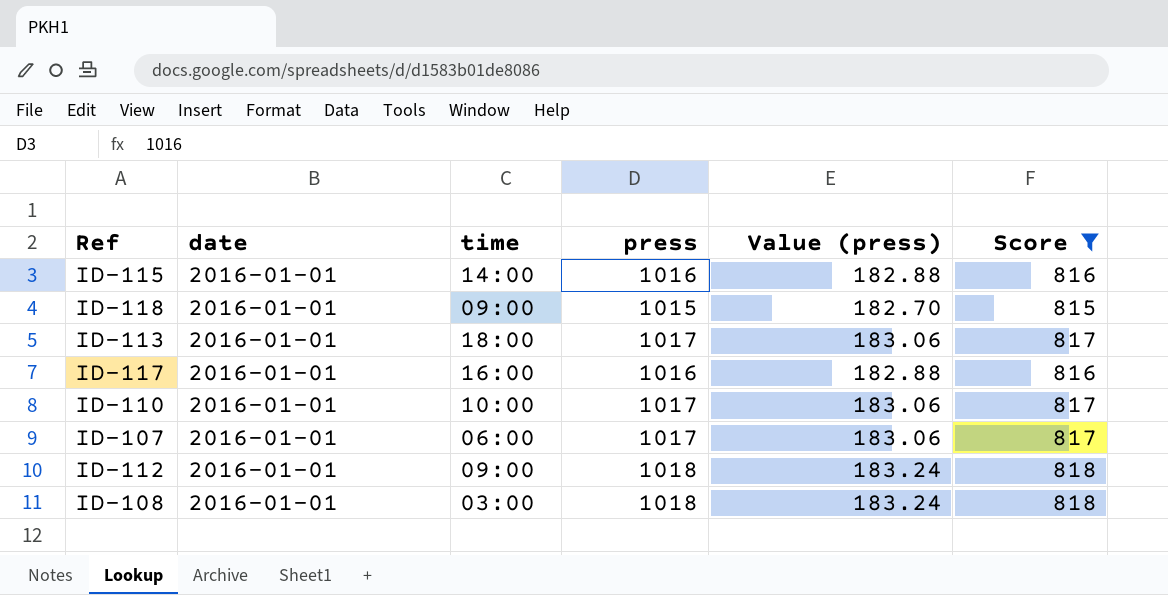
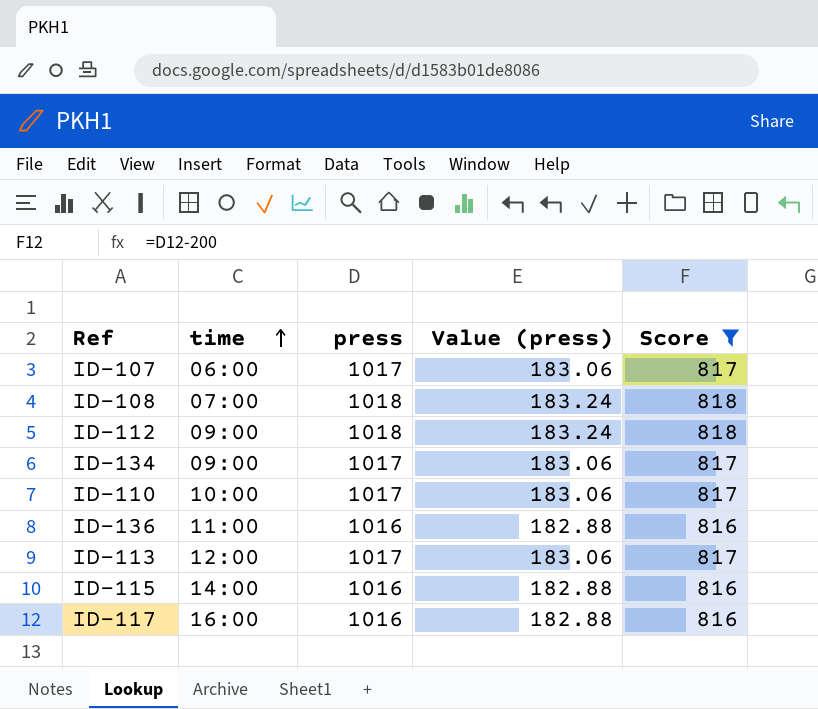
row order: none -> time ascending
column date | position: 2 -> none
row ID-118: 2016-01-01 | 09:00 | 1015 | 182.70 | 815 -> none
ID-108 | time: 03:00 -> 07:00
row ID-134: none -> 09:00 | 1017 | 183.06 | 817
row ID-136: none -> 11:00 | 1016 | 182.88 | 816
ID-113 | time: 18:00 -> 12:00

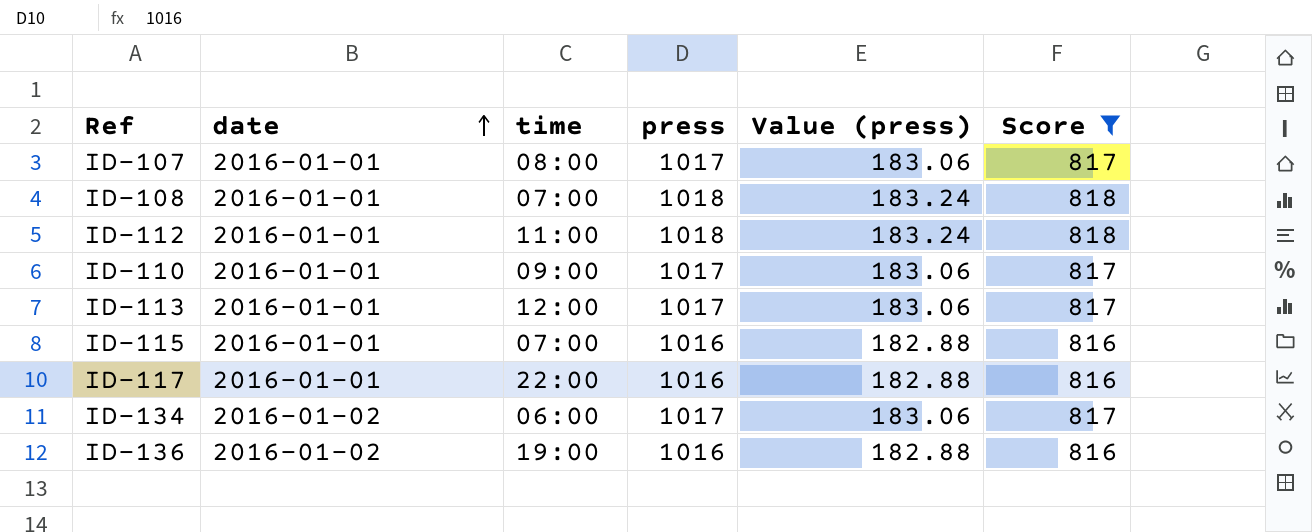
row order: time ascending -> date ascending
column date | position: none -> 2
ID-107 | time: 06:00 -> 08:00
ID-112 | time: 09:00 -> 11:00
ID-110 | time: 10:00 -> 09:00
ID-115 | time: 14:00 -> 07:00
ID-117 | time: 16:00 -> 22:00
ID-134 | time: 09:00 -> 06:00
ID-136 | time: 11:00 -> 19:00

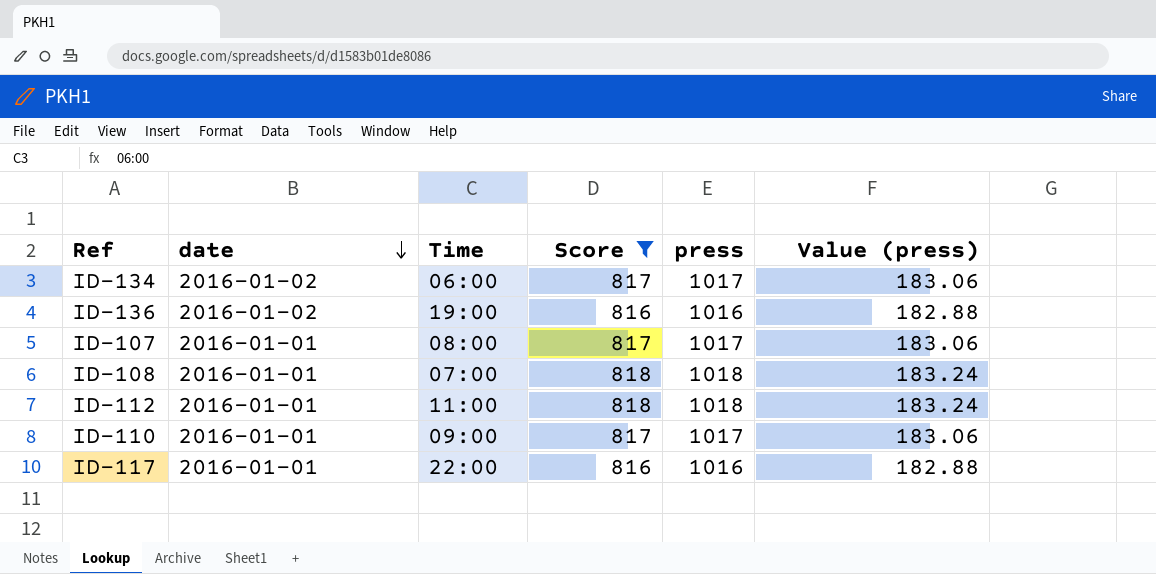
row order: date ascending -> date descending
column name: time -> Time
column Score | position: 6 -> 4
row ID-113: 2016-01-01 | 12:00 | 1017 | 183.06 | 817 -> none
row ID-115: 2016-01-01 | 07:00 | 1016 | 182.88 | 816 -> none

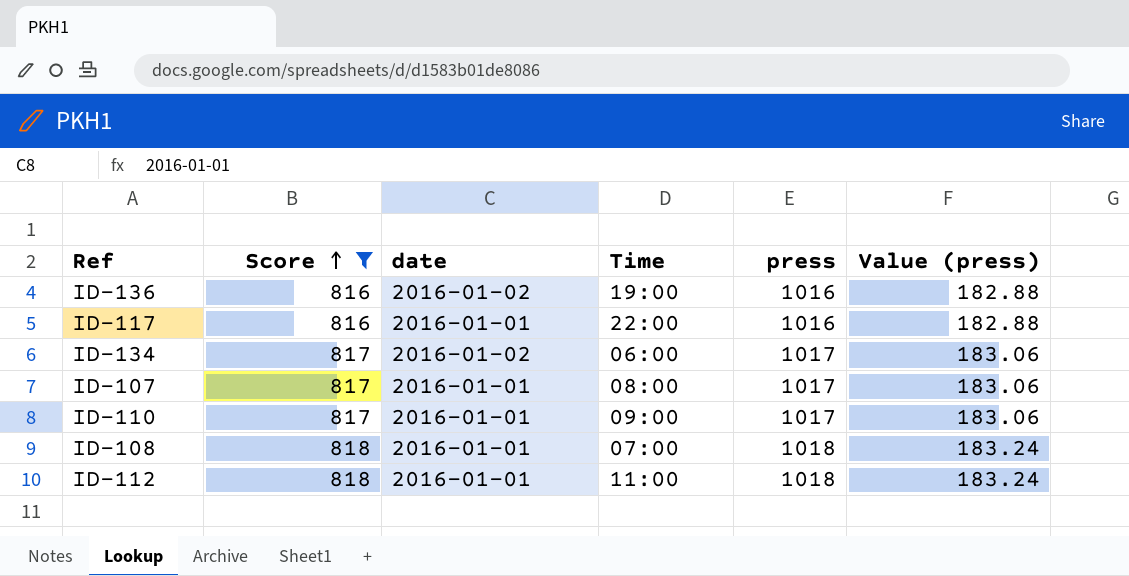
row order: date descending -> Score ascending
column Score | position: 4 -> 2

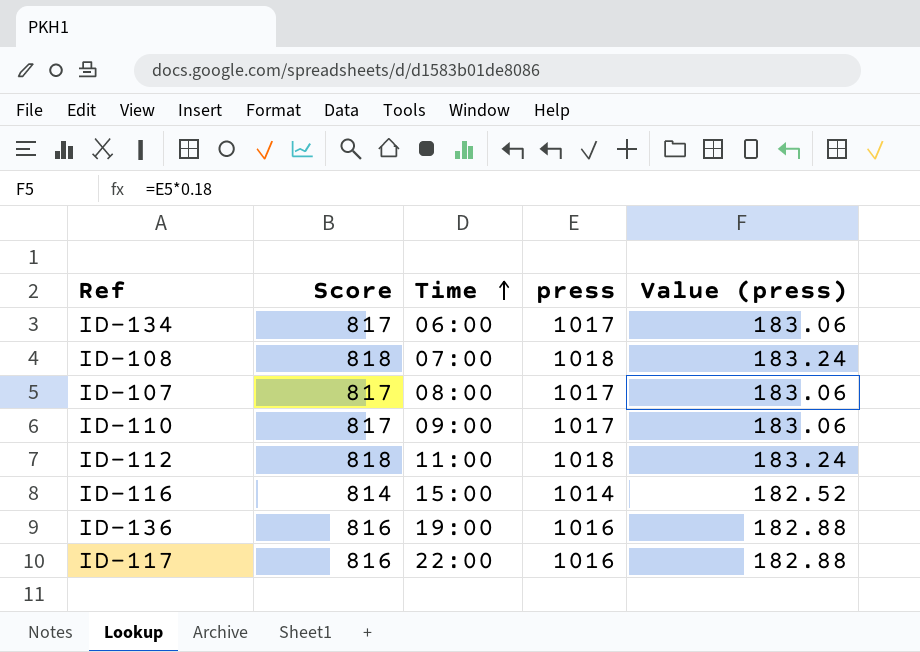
filter: Score != 814 -> none
row order: Score ascending -> Time ascending
column date | position: 3 -> none

